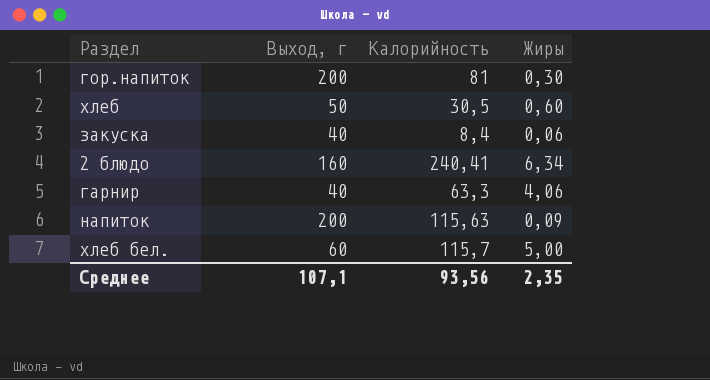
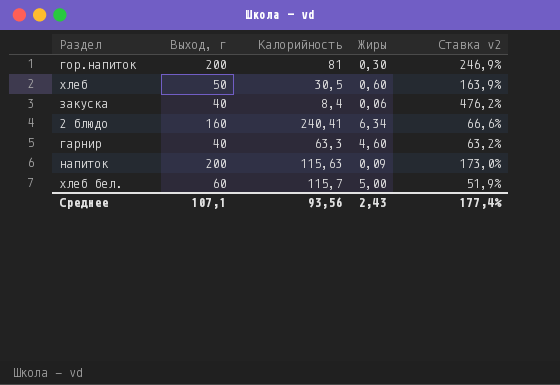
column Ставка v2 | formula: none -> [Выход, г] / [Калорийность]
гарнир | Жиры: 4,06 -> 4,60
Среднее | Жиры: 2,35 -> 2,43

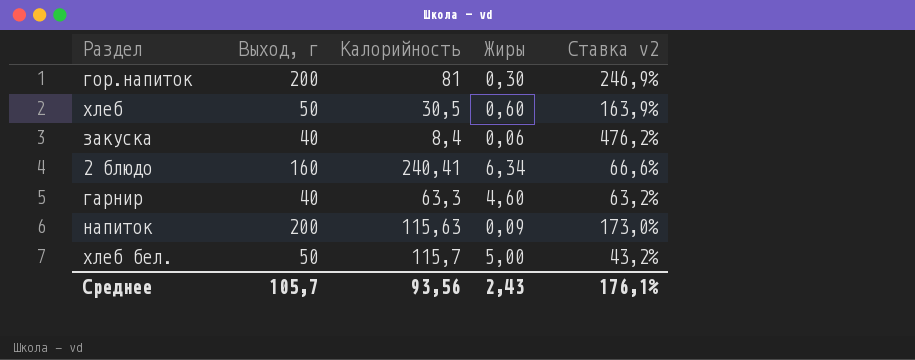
хлеб бел. | Выход, г: 60 -> 50
хлеб бел. | Ставка v2: 51,9% -> 43,2%
Среднее | Выход, г: 107,1 -> 105,7
Среднее | Ставка v2: 177,4% -> 176,1%

